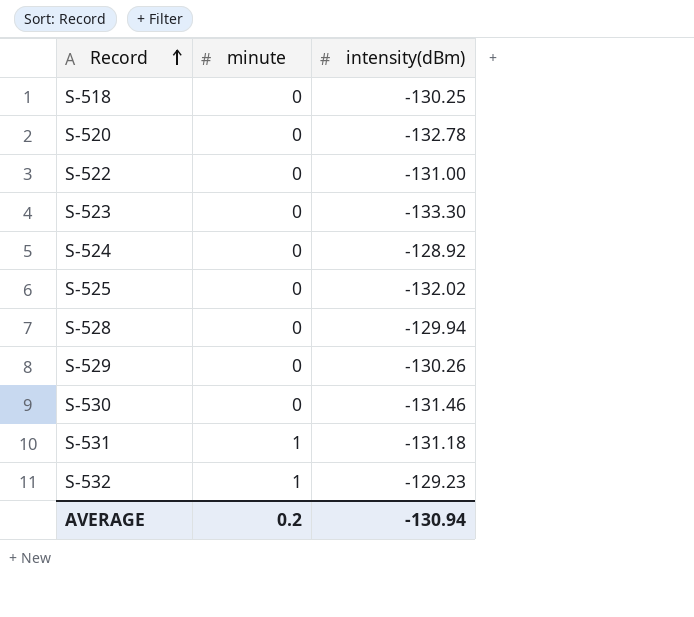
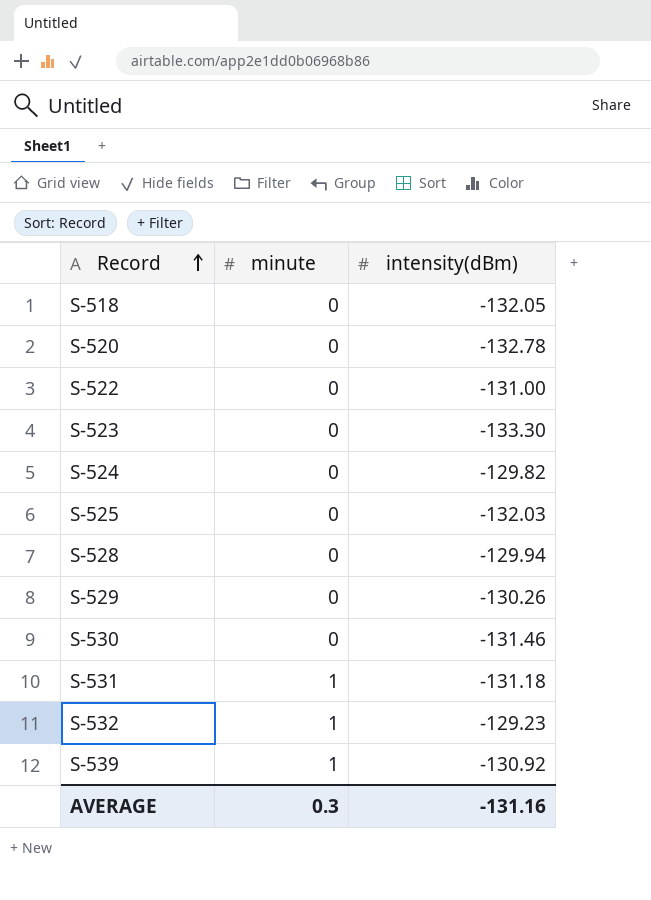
S-518 | intensity(dBm): -130.25 -> -132.05
S-524 | intensity(dBm): -128.92 -> -129.82
S-525 | intensity(dBm): -132.02 -> -132.03
row S-539: none -> 1 | -130.92
AVERAGE | minute: 0.2 -> 0.3
AVERAGE | intensity(dBm): -130.94 -> -131.16

